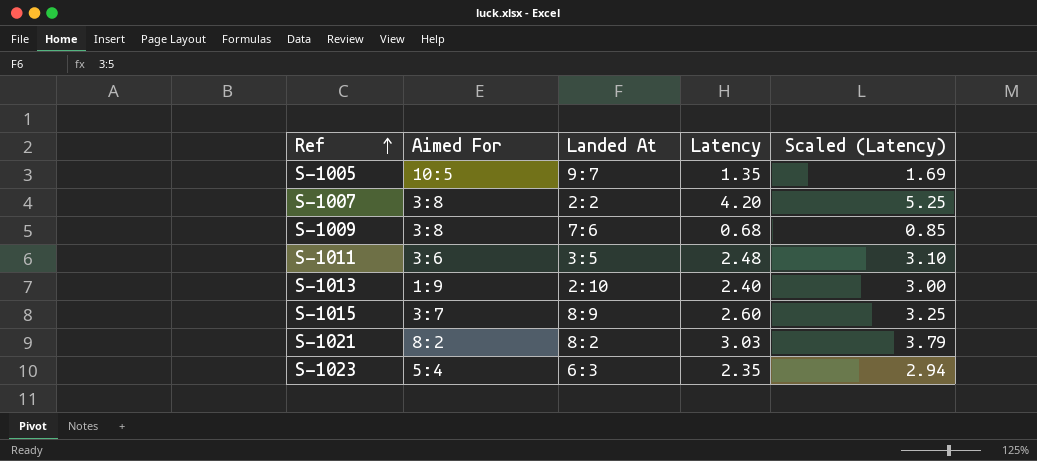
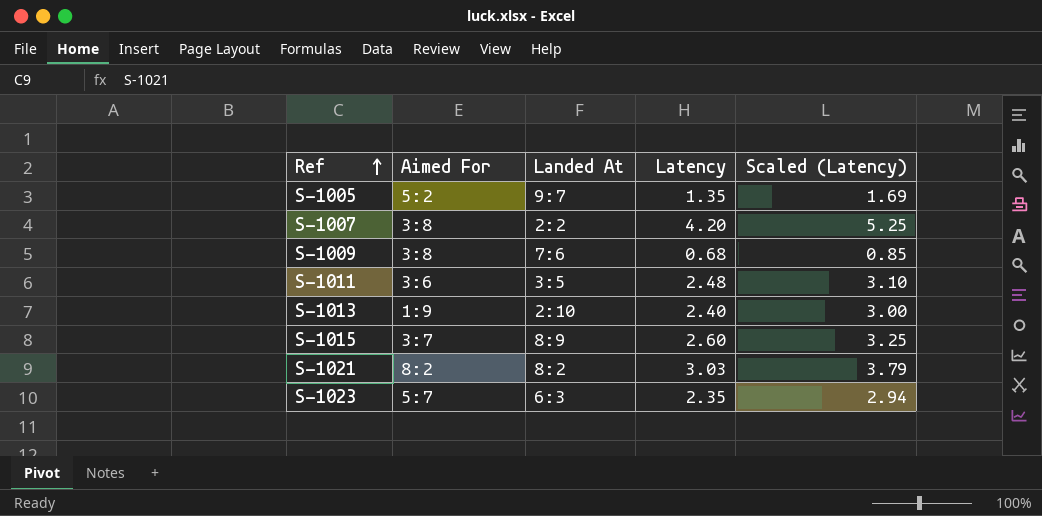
S-1005 | Aimed For: 10:5 -> 5:2
S-1023 | Aimed For: 5:4 -> 5:7

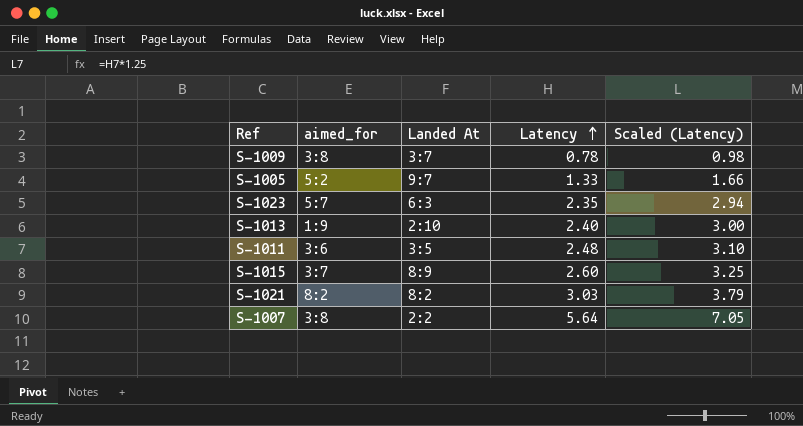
row order: Ref ascending -> Latency ascending
column name: Aimed For -> aimed_for
S-1009 | Landed At: 7:6 -> 3:7
S-1009 | Latency: 0.68 -> 0.78
S-1009 | Scaled (Latency): 0.85 -> 0.98
S-1005 | Latency: 1.35 -> 1.33
S-1005 | Scaled (Latency): 1.69 -> 1.66
S-1007 | Latency: 4.20 -> 5.64
S-1007 | Scaled (Latency): 5.25 -> 7.05

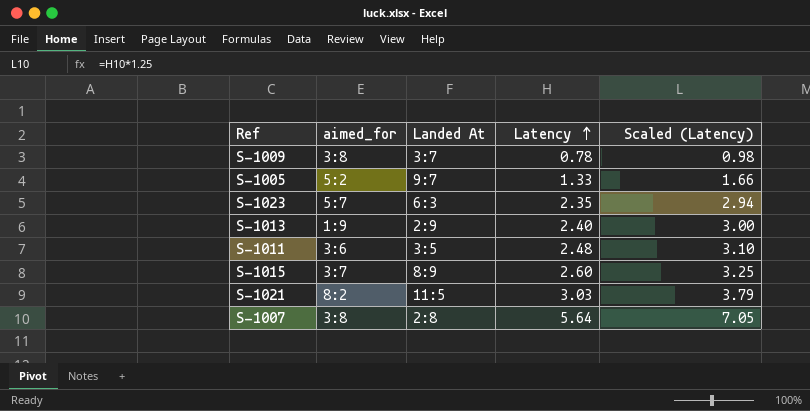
S-1013 | Landed At: 2:10 -> 2:9
S-1021 | Landed At: 8:2 -> 11:5
S-1007 | Landed At: 2:2 -> 2:8

